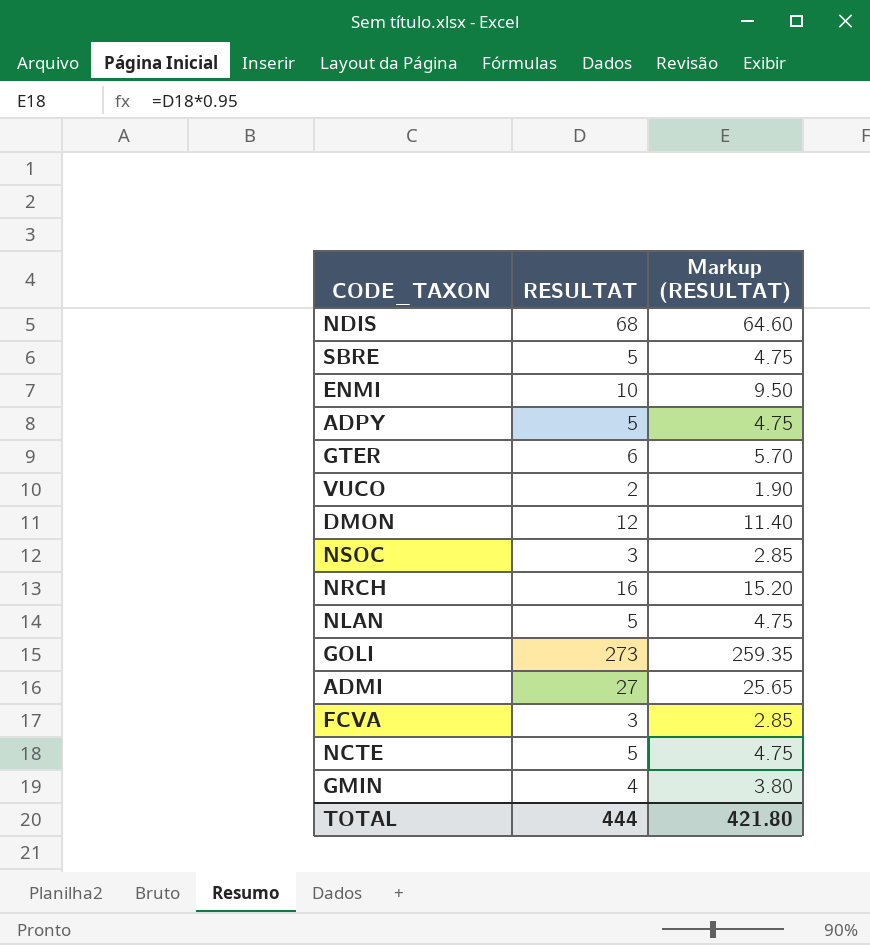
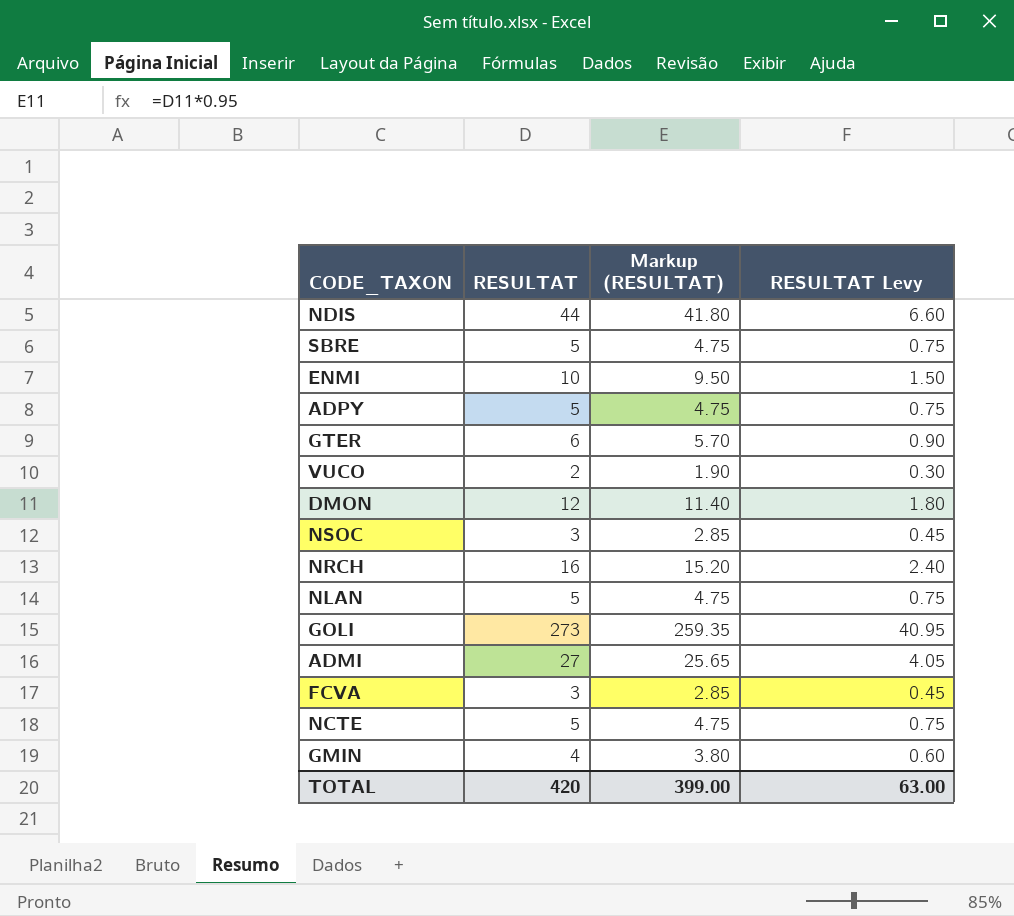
column RESULTAT Levy | formula: none -> [RESULTAT] * 0.15
NDIS | RESULTAT: 68 -> 44
NDIS | Markup (RESULTAT): 64.60 -> 41.80
TOTAL | RESULTAT: 444 -> 420
TOTAL | Markup (RESULTAT): 421.80 -> 399.00

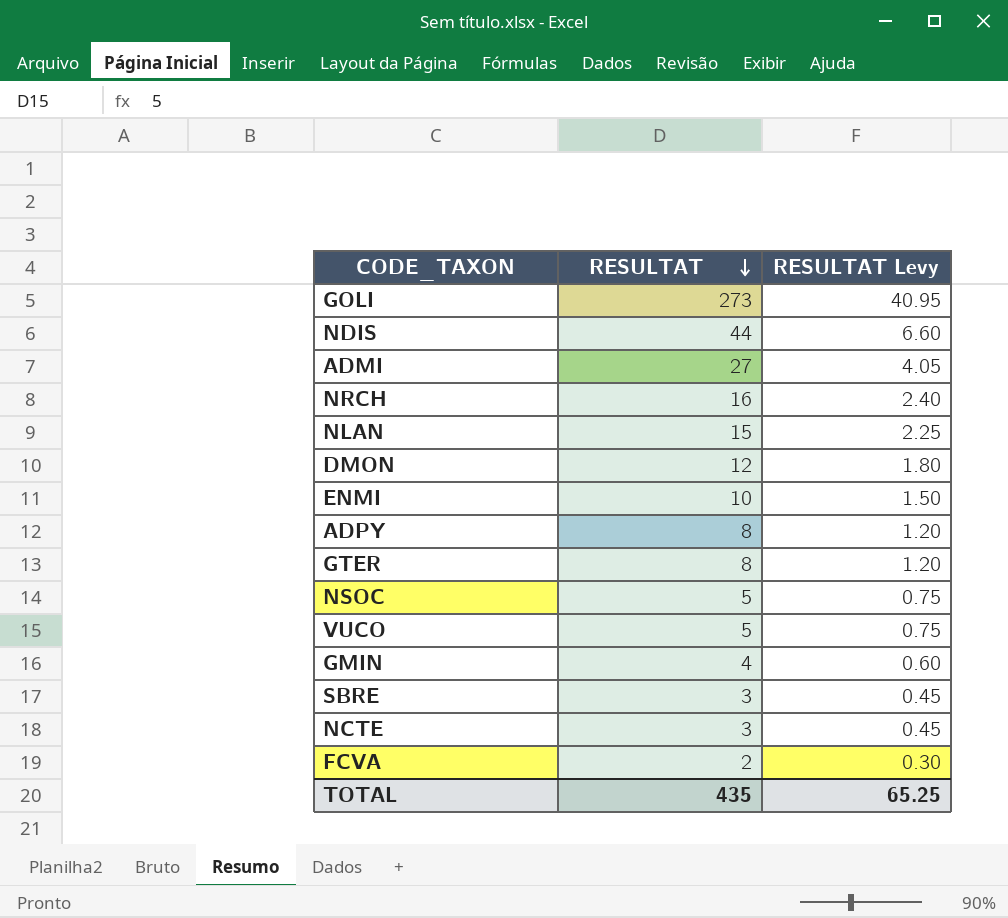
row order: none -> RESULTAT descending
column Markup (RESULTAT) | formula: [RESULTAT] * 0.95 -> none
NLAN | RESULTAT: 5 -> 15
NLAN | RESULTAT Levy: 0.75 -> 2.25
ADPY | RESULTAT: 5 -> 8
ADPY | RESULTAT Levy: 0.75 -> 1.20
GTER | RESULTAT: 6 -> 8
GTER | RESULTAT Levy: 0.90 -> 1.20
NSOC | RESULTAT: 3 -> 5
NSOC | RESULTAT Levy: 0.45 -> 0.75
VUCO | RESULTAT: 2 -> 5
VUCO | RESULTAT Levy: 0.30 -> 0.75
SBRE | RESULTAT: 5 -> 3
SBRE | RESULTAT Levy: 0.75 -> 0.45
NCTE | RESULTAT: 5 -> 3
NCTE | RESULTAT Levy: 0.75 -> 0.45
FCVA | RESULTAT: 3 -> 2
FCVA | RESULTAT Levy: 0.45 -> 0.30
TOTAL | RESULTAT: 420 -> 435
TOTAL | RESULTAT Levy: 63.00 -> 65.25

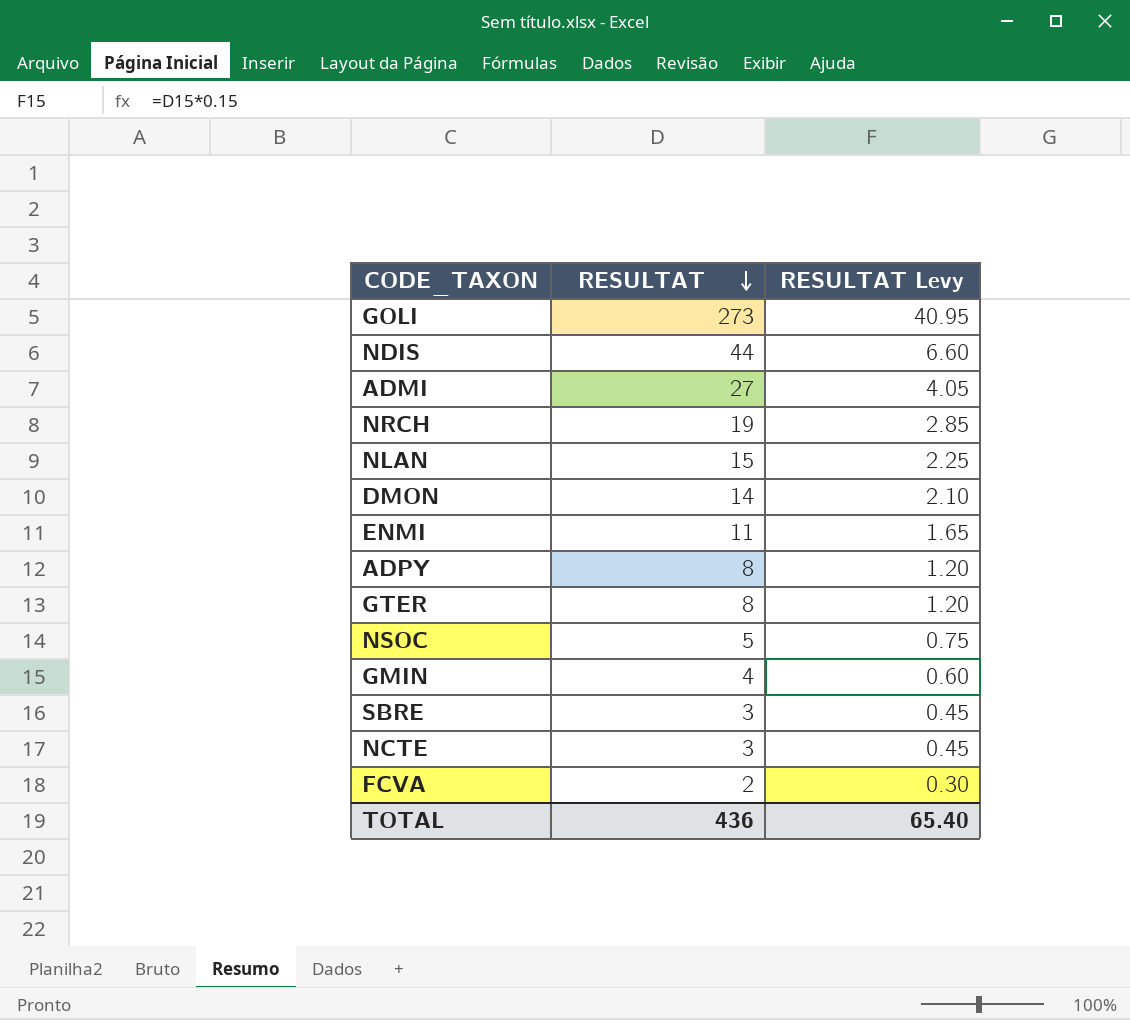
row VUCO: 5 | 0.75 -> none
NRCH | RESULTAT: 16 -> 19
NRCH | RESULTAT Levy: 2.40 -> 2.85
DMON | RESULTAT: 12 -> 14
DMON | RESULTAT Levy: 1.80 -> 2.10
ENMI | RESULTAT: 10 -> 11
ENMI | RESULTAT Levy: 1.50 -> 1.65
TOTAL | RESULTAT: 435 -> 436
TOTAL | RESULTAT Levy: 65.25 -> 65.40

